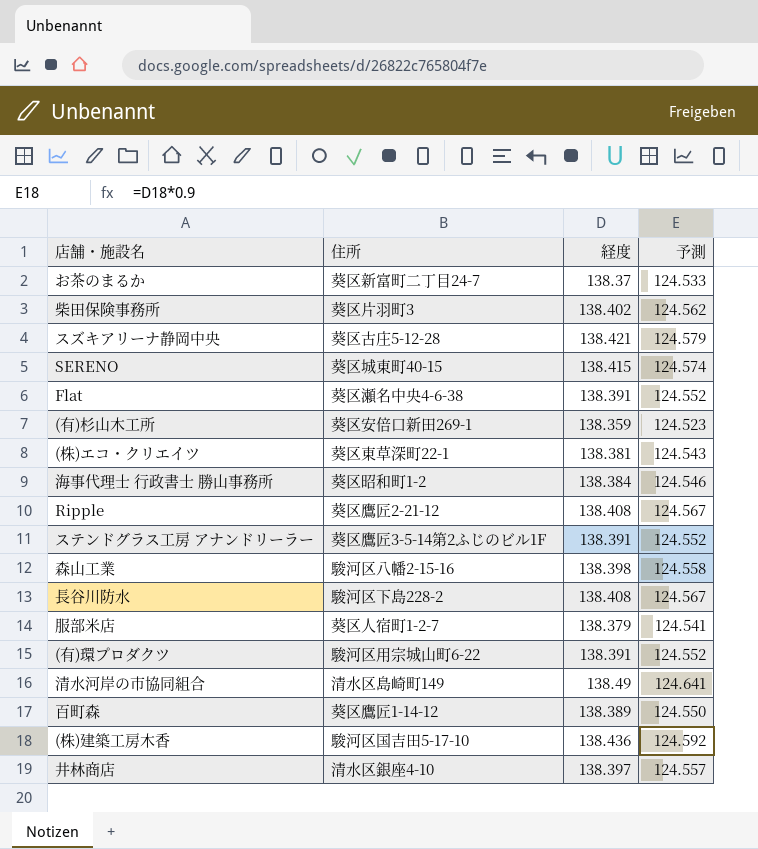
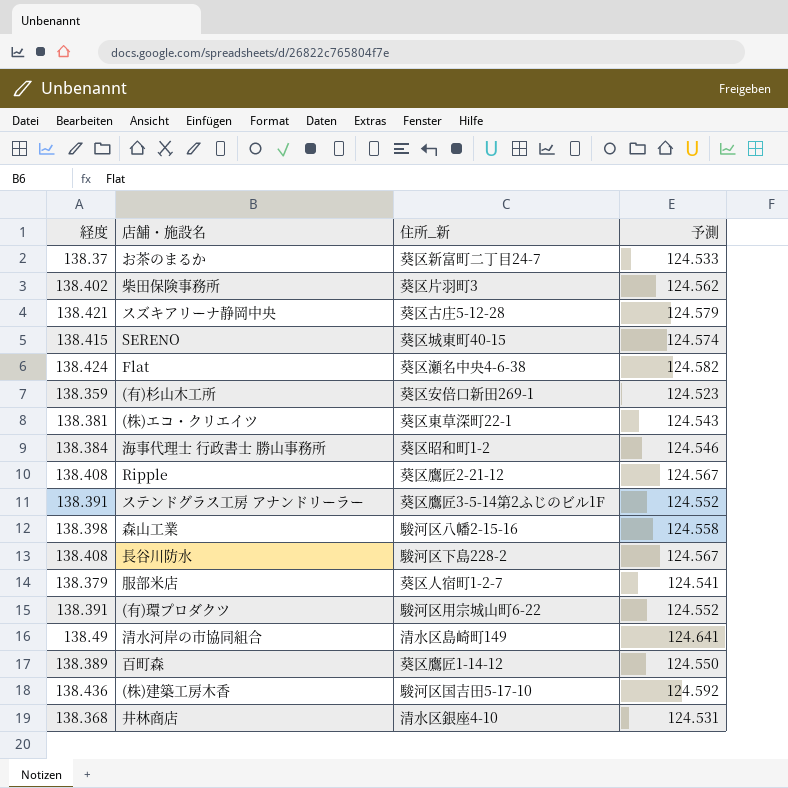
column 経度 | position: 3 -> 1
column name: 住所 -> 住所_新
Flat | 経度: 138.391 -> 138.424
Flat | 予測: 124.552 -> 124.582
井林商店 | 経度: 138.397 -> 138.368
井林商店 | 予測: 124.557 -> 124.531

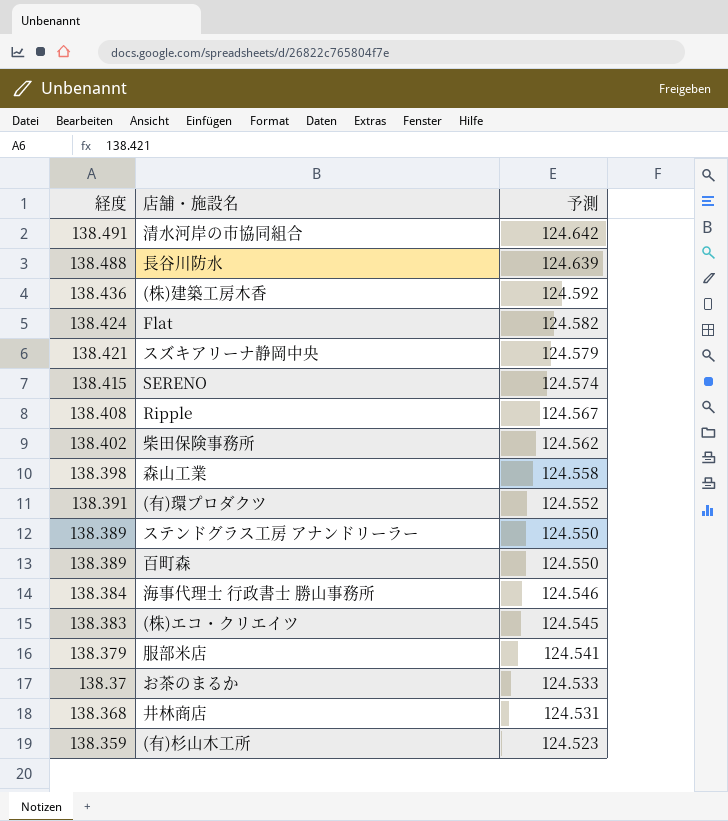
row order: none -> 経度 descending
column 住所_新 | position: 3 -> none
清水河岸の市協同組合 | 経度: 138.49 -> 138.491
清水河岸の市協同組合 | 予測: 124.641 -> 124.642
長谷川防水 | 経度: 138.408 -> 138.488
長谷川防水 | 予測: 124.567 -> 124.639
ステンドグラス工房 アナンドリーラー | 経度: 138.391 -> 138.389
ステンドグラス工房 アナンドリーラー | 予測: 124.552 -> 124.550
(株)エコ・クリエイツ | 経度: 138.381 -> 138.383
(株)エコ・クリエイツ | 予測: 124.543 -> 124.545

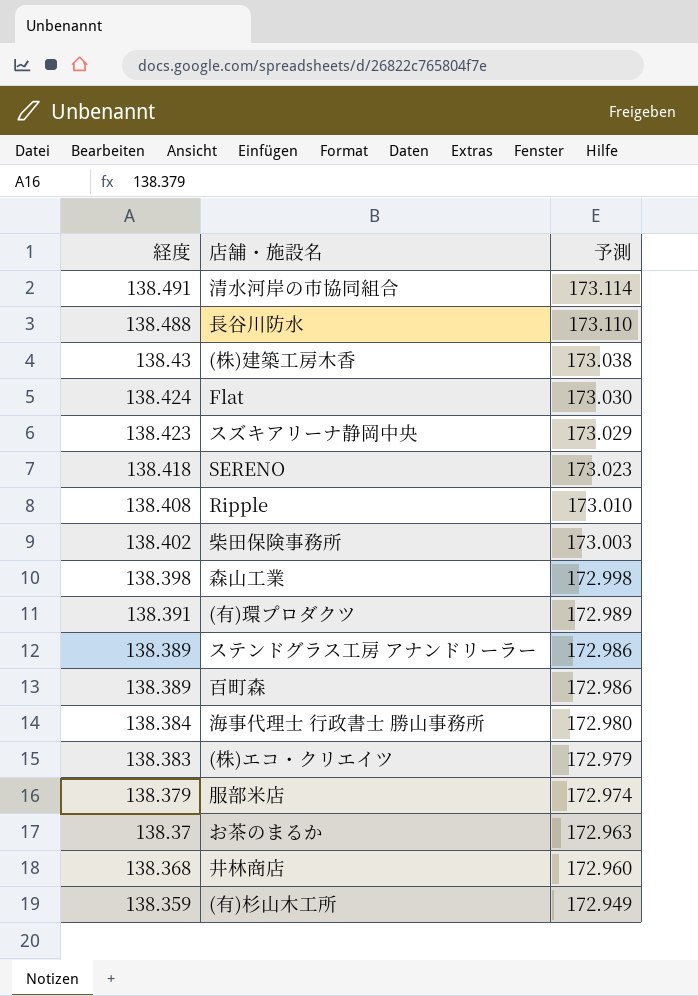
column 予測 | formula: [経度] * 0.9 -> [経度] * 1.25
(株)建築工房木香 | 経度: 138.436 -> 138.43
スズキアリーナ静岡中央 | 経度: 138.421 -> 138.423
SERENO | 経度: 138.415 -> 138.418

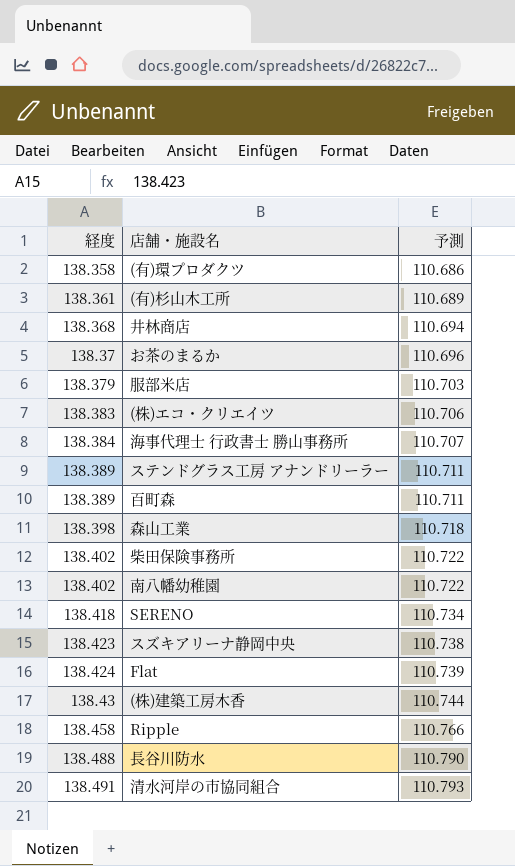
row order: 経度 descending -> 経度 ascending
column 予測 | formula: [経度] * 1.25 -> [経度] * 0.8
(有)環プロダクツ | 経度: 138.391 -> 138.358
(有)杉山木工所 | 経度: 138.359 -> 138.361
row 南八幡幼稚園: none -> 138.402 | 110.722
Ripple | 経度: 138.408 -> 138.458

